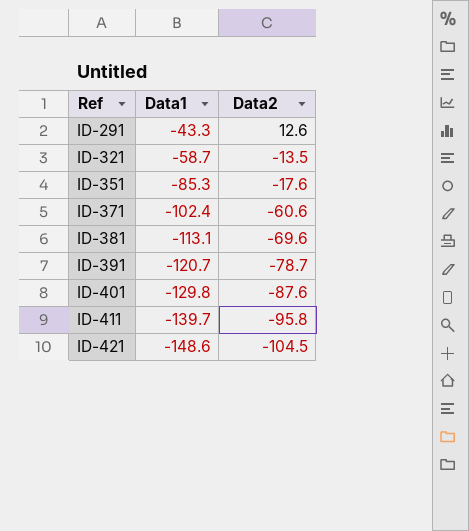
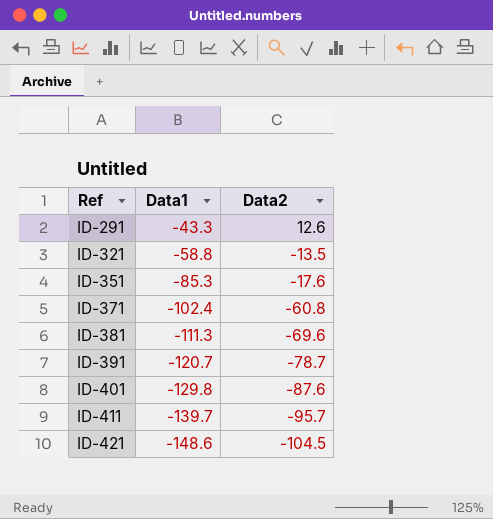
ID-321 | Data1: -58.7 -> -58.8
ID-371 | Data2: -60.6 -> -60.8
ID-381 | Data1: -113.1 -> -111.3
ID-411 | Data2: -95.8 -> -95.7

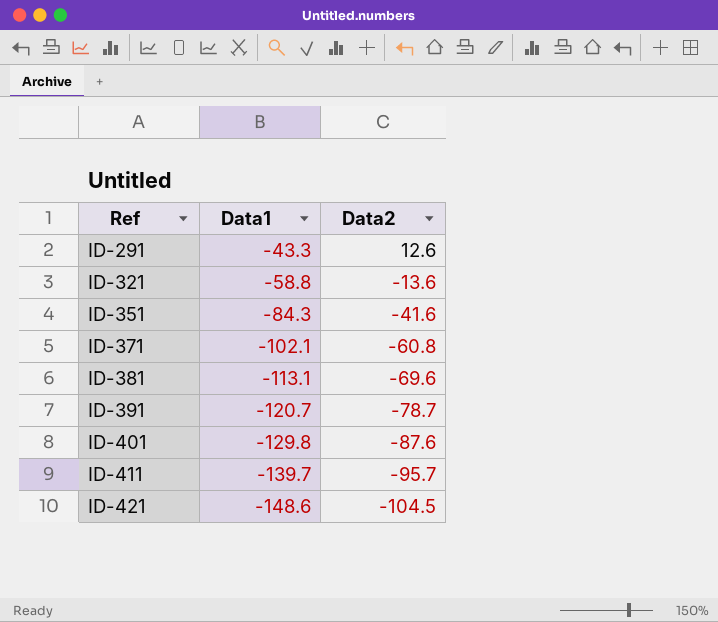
ID-321 | Data2: -13.5 -> -13.6
ID-351 | Data1: -85.3 -> -84.3
ID-351 | Data2: -17.6 -> -41.6
ID-371 | Data1: -102.4 -> -102.1
ID-381 | Data1: -111.3 -> -113.1

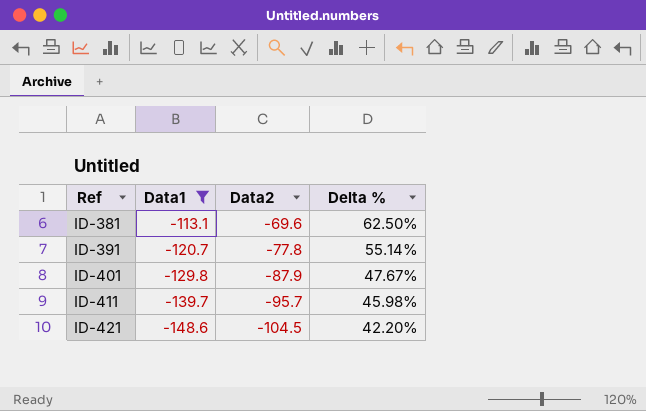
filter: none -> Data1 <= -113.1
column Delta % | formula: none -> ([Data1] - [Data2]) / [Data2]
ID-391 | Data2: -78.7 -> -77.8
ID-401 | Data2: -87.6 -> -87.9

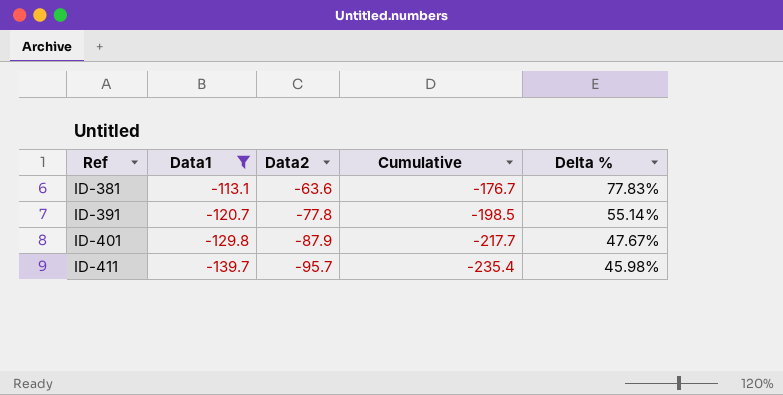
column Cumulative | formula: none -> [Data1] + [Data2]
row ID-421: -148.6 | -104.5 | 42.20% -> none
ID-381 | Data2: -69.6 -> -63.6
ID-381 | Delta %: 62.50% -> 77.83%

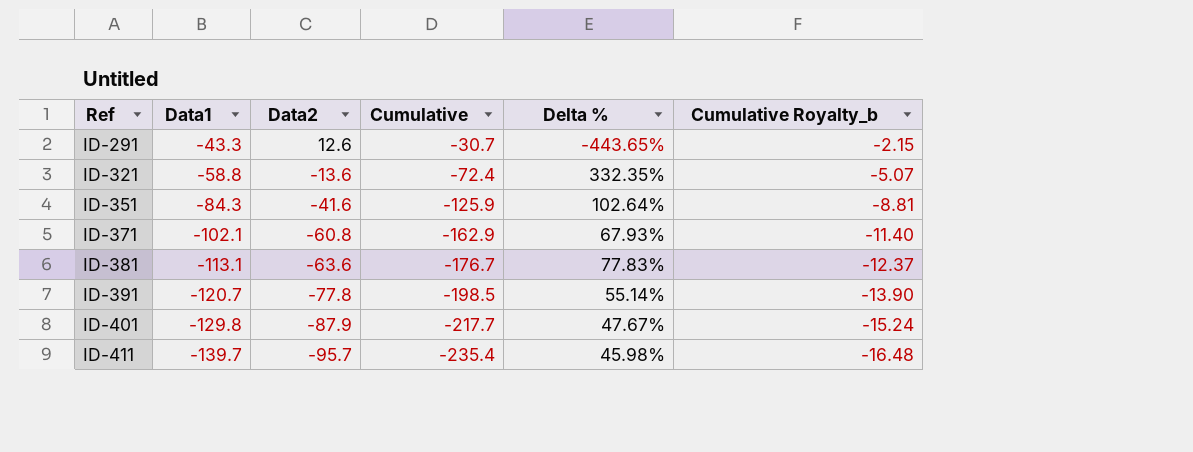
filter: Data1 <= -113.1 -> none
column Cumulative Royalty_b | formula: none -> [Cumulative] * 0.07

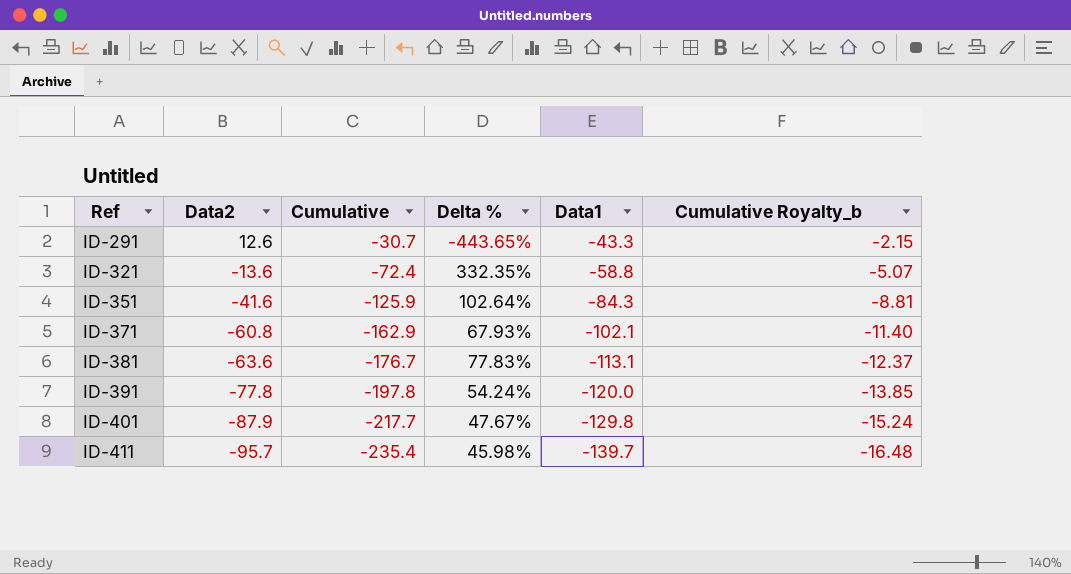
column Data1 | position: 2 -> 5
ID-391 | Cumulative: -198.5 -> -197.8
ID-391 | Delta %: 55.14% -> 54.24%
ID-391 | Data1: -120.7 -> -120.0
ID-391 | Cumulative Royalty_b: -13.90 -> -13.85

